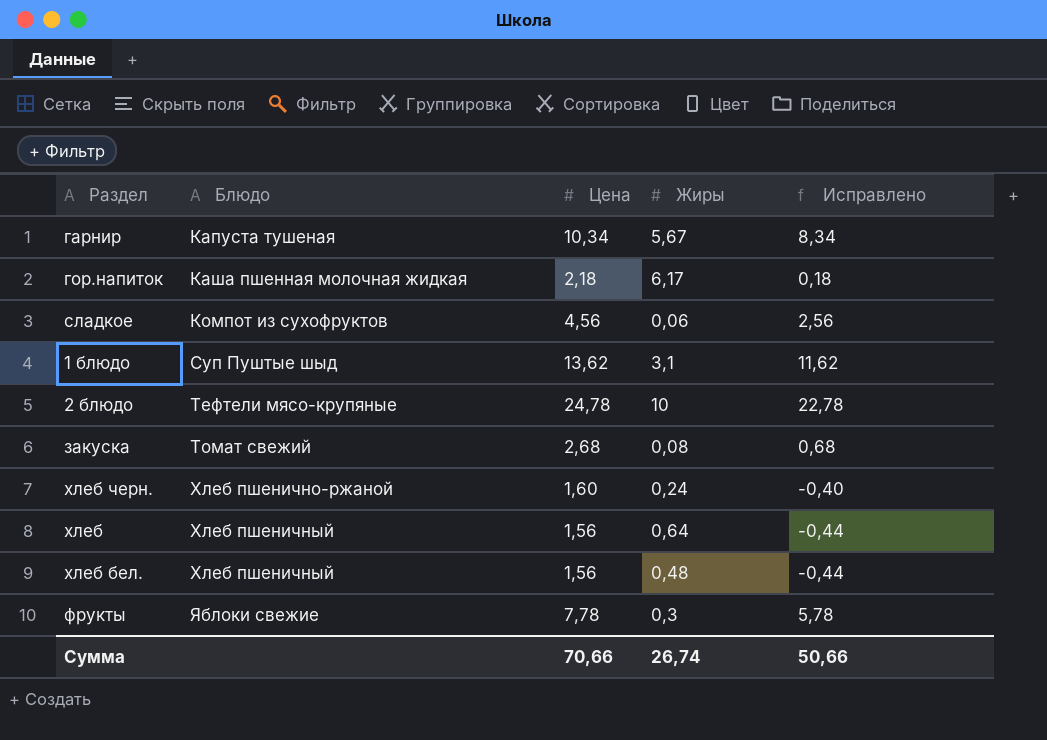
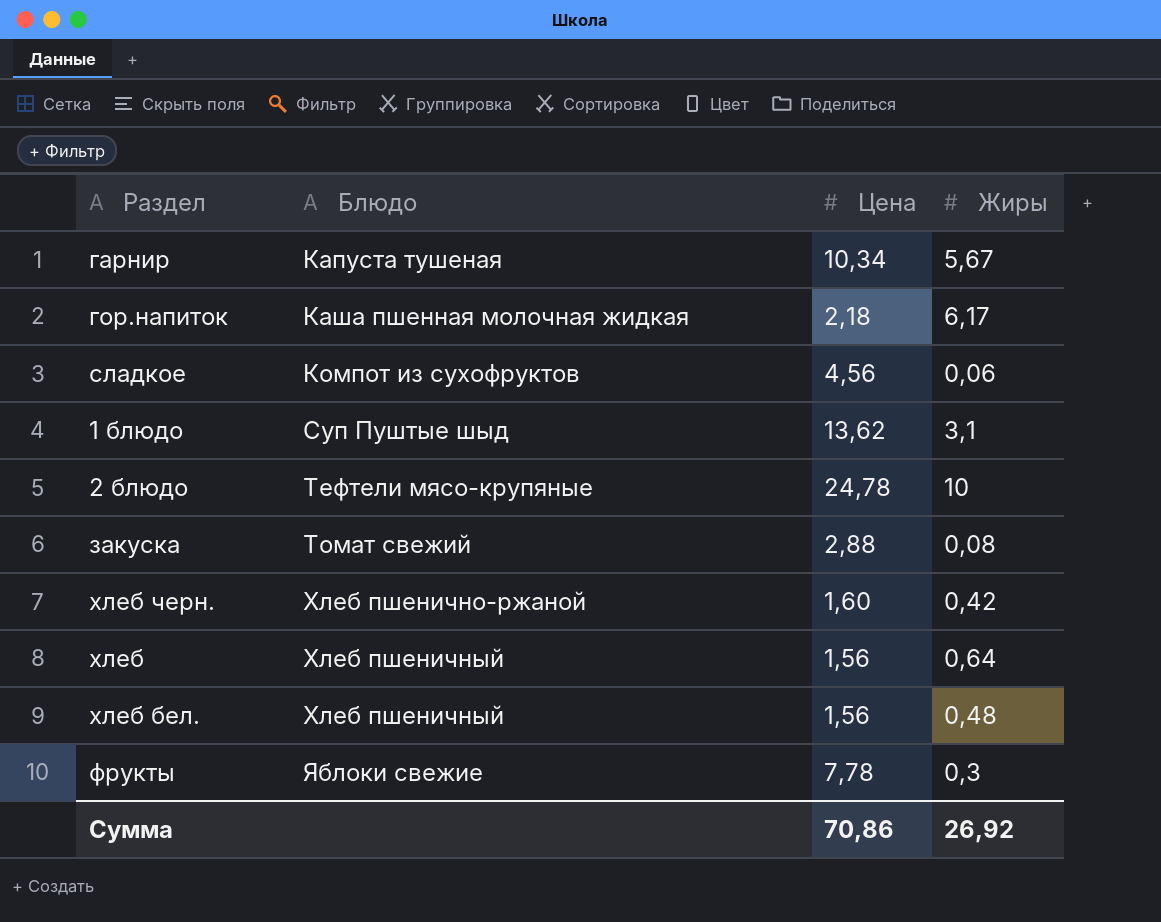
column Исправлено | formula: [Цена] - 2 -> none
закуска | Цена: 2,68 -> 2,88
хлеб черн. | Жиры: 0,24 -> 0,42
Сумма | Цена: 70,66 -> 70,86
Сумма | Жиры: 26,74 -> 26,92

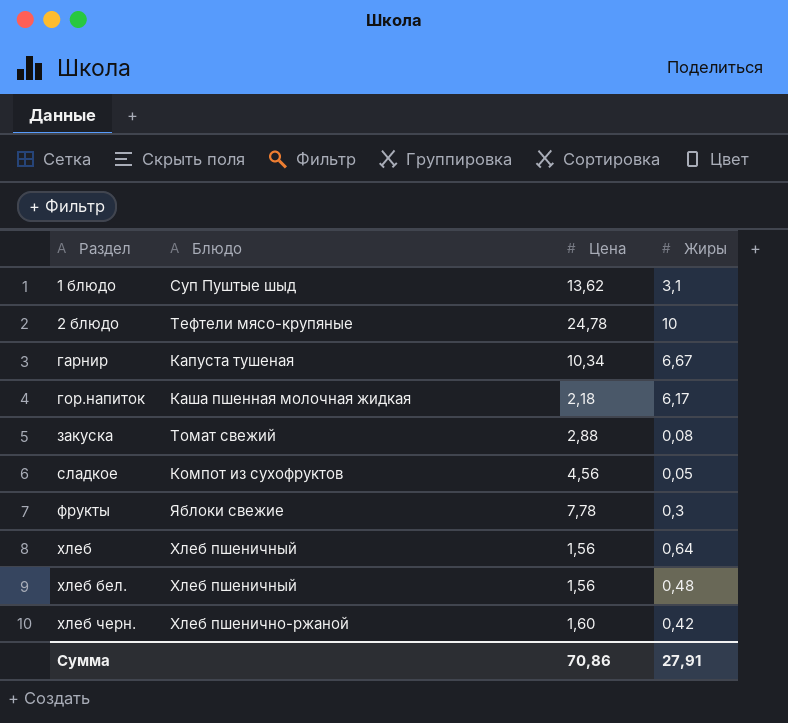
row order: Блюдо ascending -> Раздел ascending
гарнир | Жиры: 5,67 -> 6,67
сладкое | Жиры: 0,06 -> 0,05
Сумма | Жиры: 26,92 -> 27,91

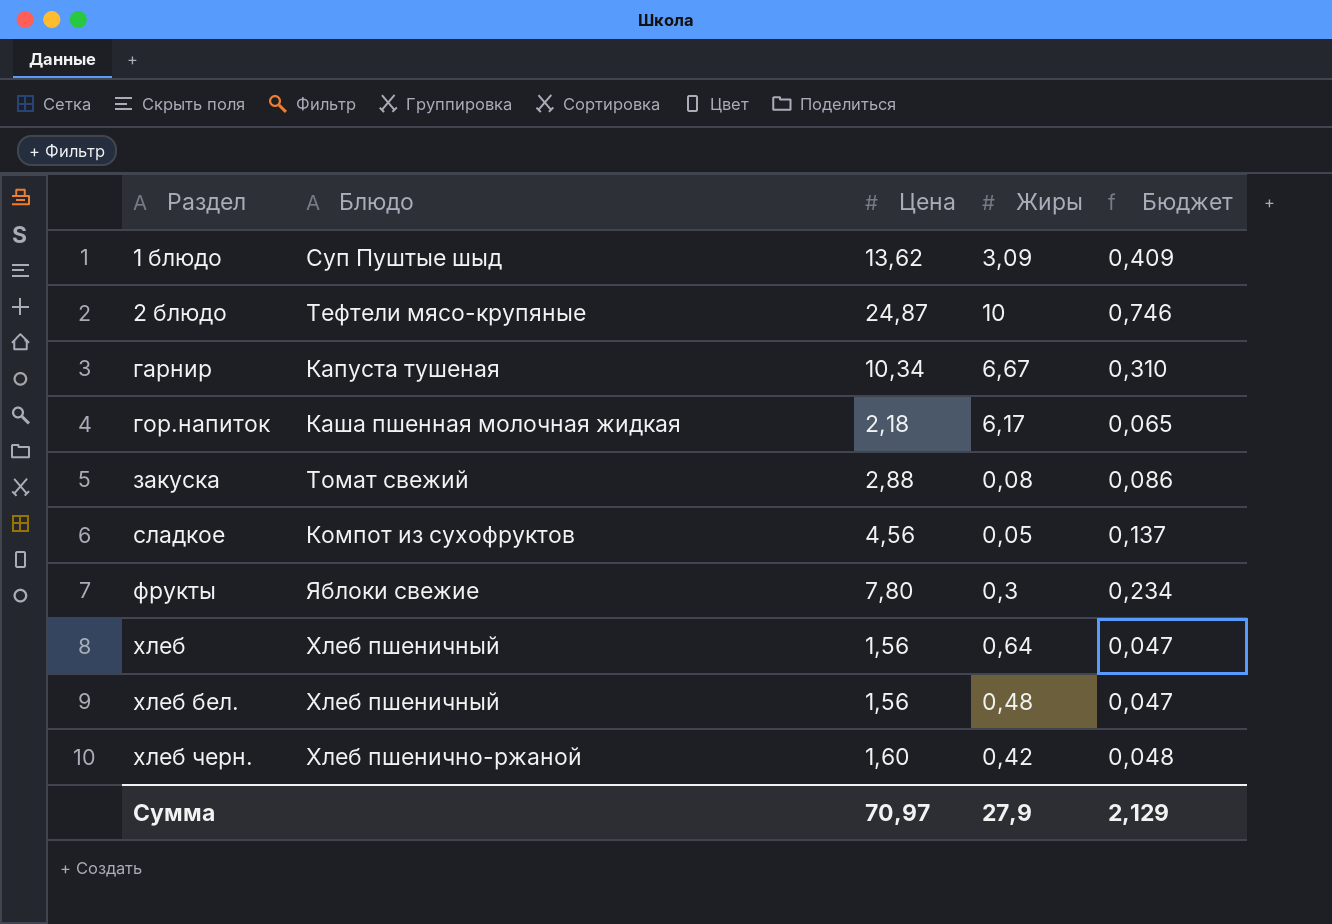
column Бюджет | formula: none -> [Цена] * 0,03
1 блюдо | Жиры: 3,1 -> 3,09
2 блюдо | Цена: 24,78 -> 24,87
фрукты | Цена: 7,78 -> 7,80
Сумма | Цена: 70,86 -> 70,97
Сумма | Жиры: 27,91 -> 27,9

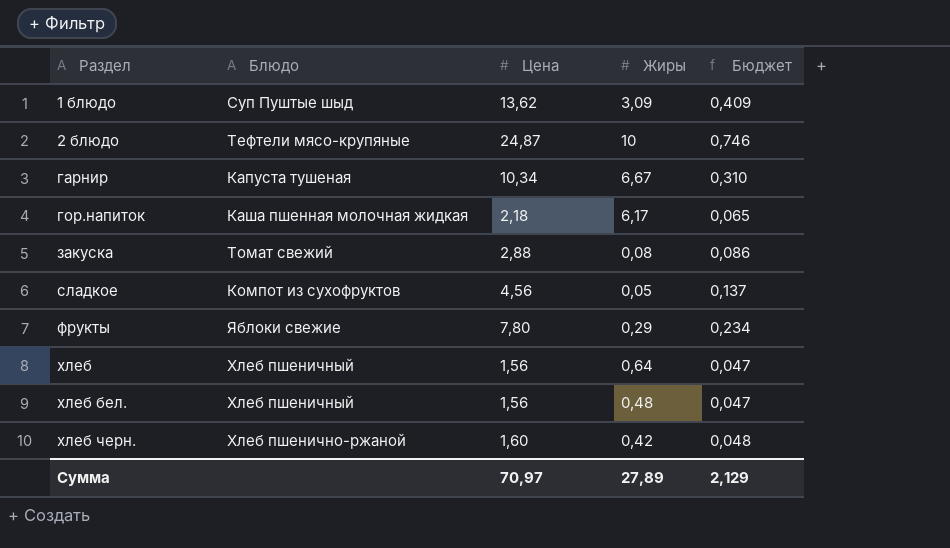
фрукты | Жиры: 0,3 -> 0,29
Сумма | Жиры: 27,9 -> 27,89

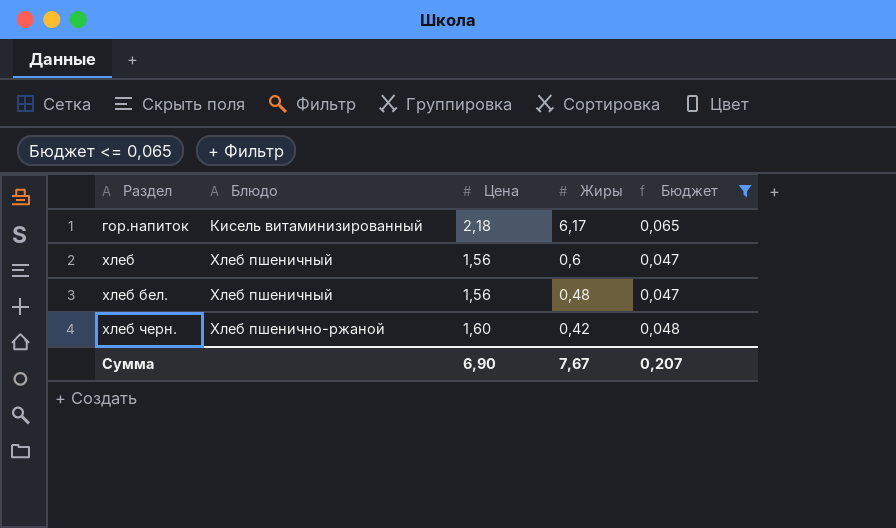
filter: none -> Бюджет <= 0,065
гор.напиток | Блюдо: Каша пшенная молочная жидкая -> Кисель витаминизированный
хлеб | Жиры: 0,64 -> 0,6
Сумма | Цена: 70,97 -> 6,90
Сумма | Жиры: 27,89 -> 7,67
Сумма | Бюджет: 2,129 -> 0,207

